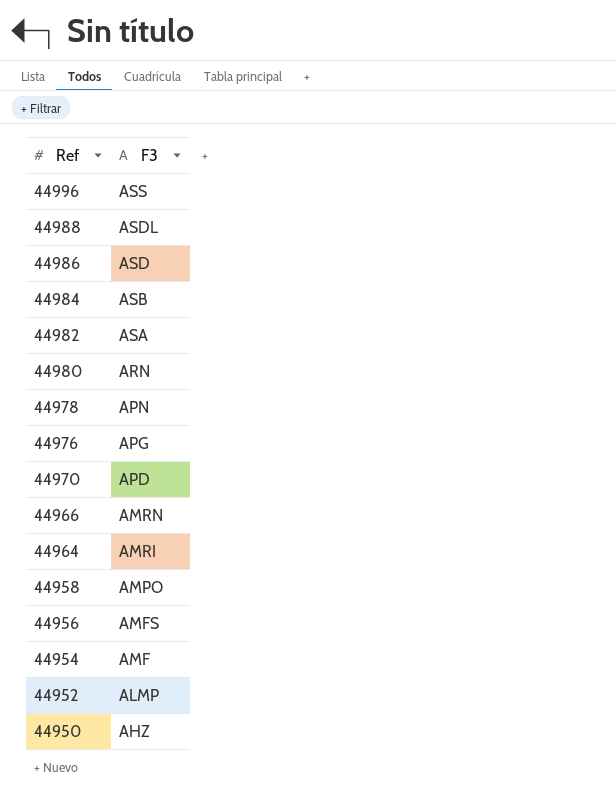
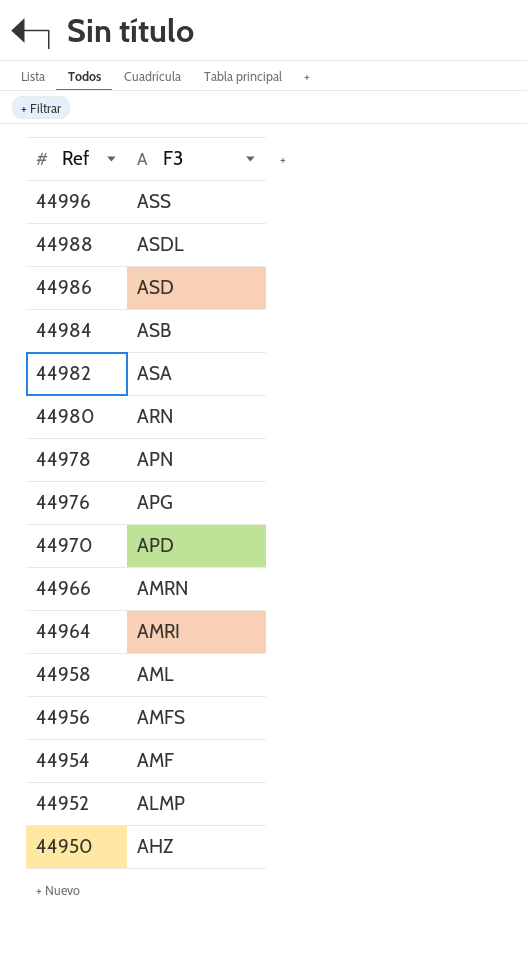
44958 | F3: AMPO -> AML

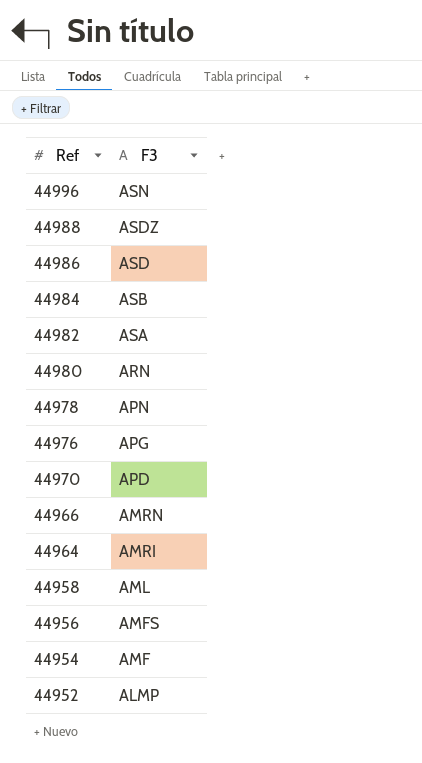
row 44950: AHZ -> none
44996 | F3: ASS -> ASN
44988 | F3: ASDL -> ASDZ

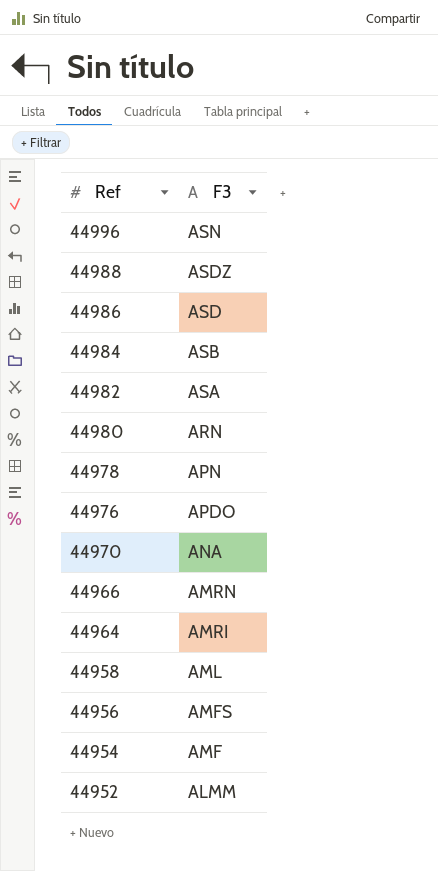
44976 | F3: APG -> APDO
44970 | F3: APD -> ANA
44952 | F3: ALMP -> ALMM

